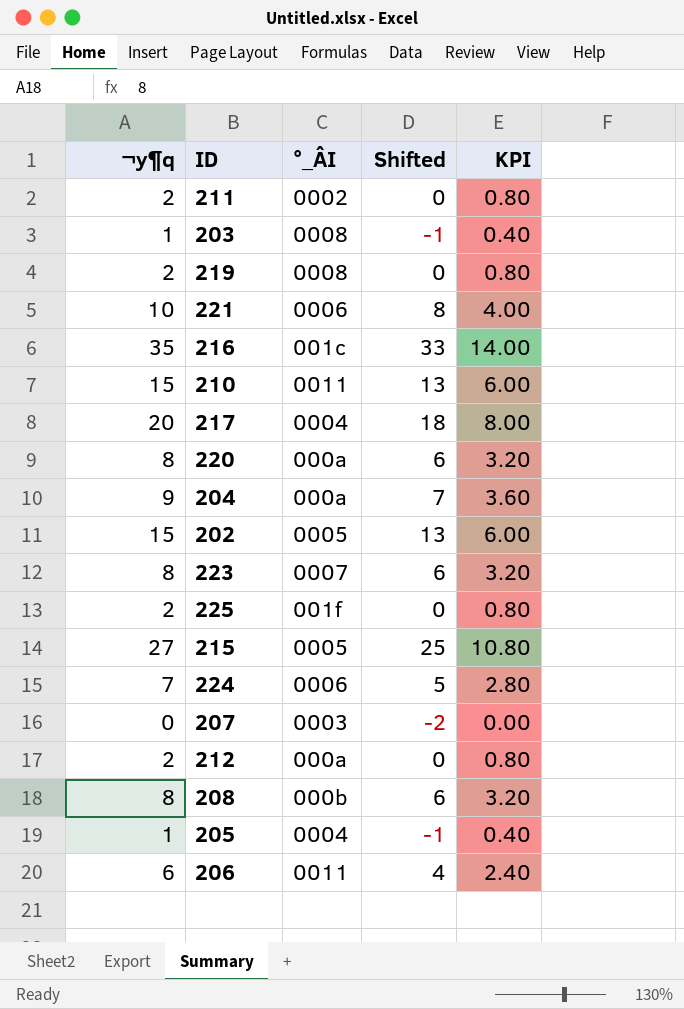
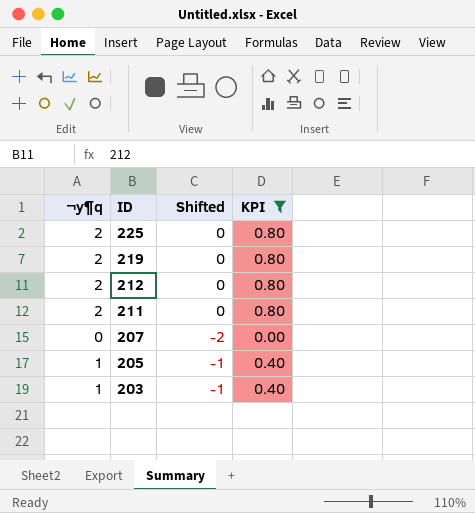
filter: none -> KPI <= 0.80
row order: none -> ID descending
column °_ÂI | position: 3 -> none

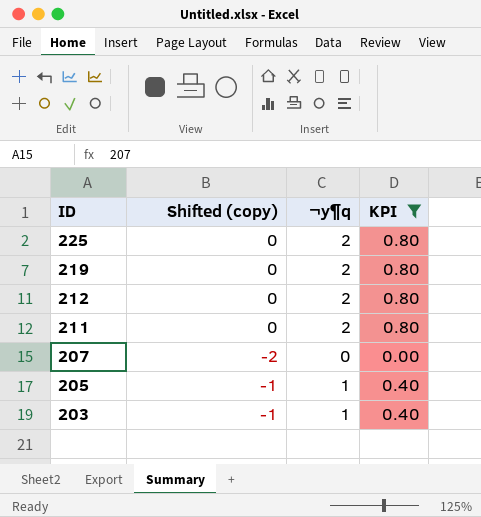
column name: Shifted -> Shifted (copy)
column ¬y¶q | position: 1 -> 3

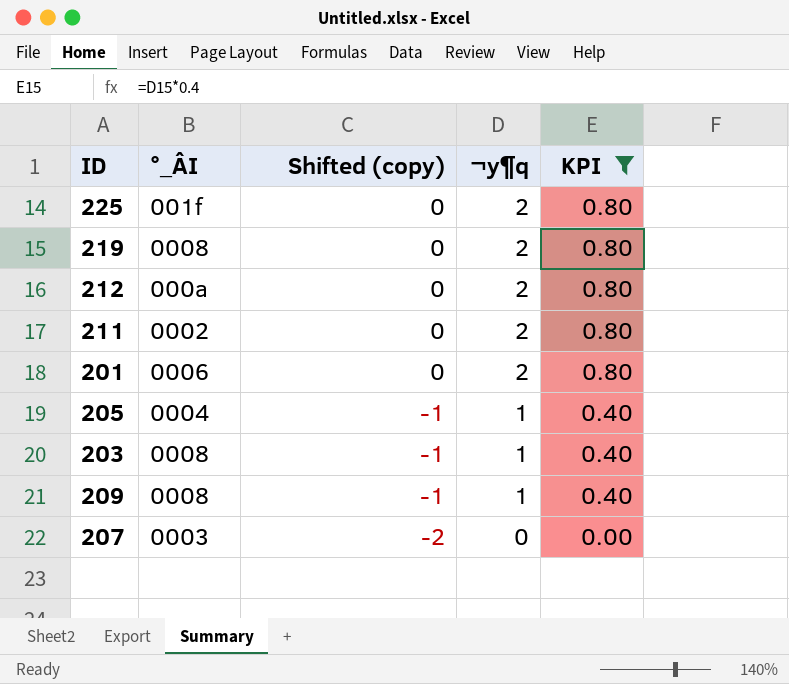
row order: ID descending -> Shifted (copy) descending
column °_ÂI | position: none -> 2
row 201: none -> 0006 | 0 | 2 | 0.80
row 209: none -> 0008 | -1 | 1 | 0.40

